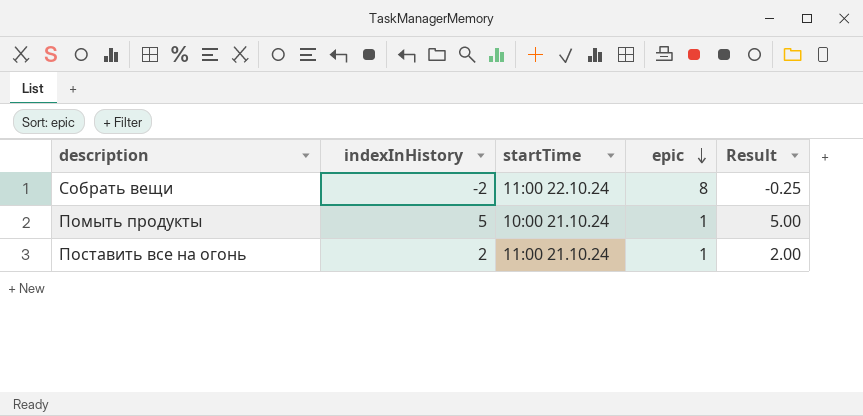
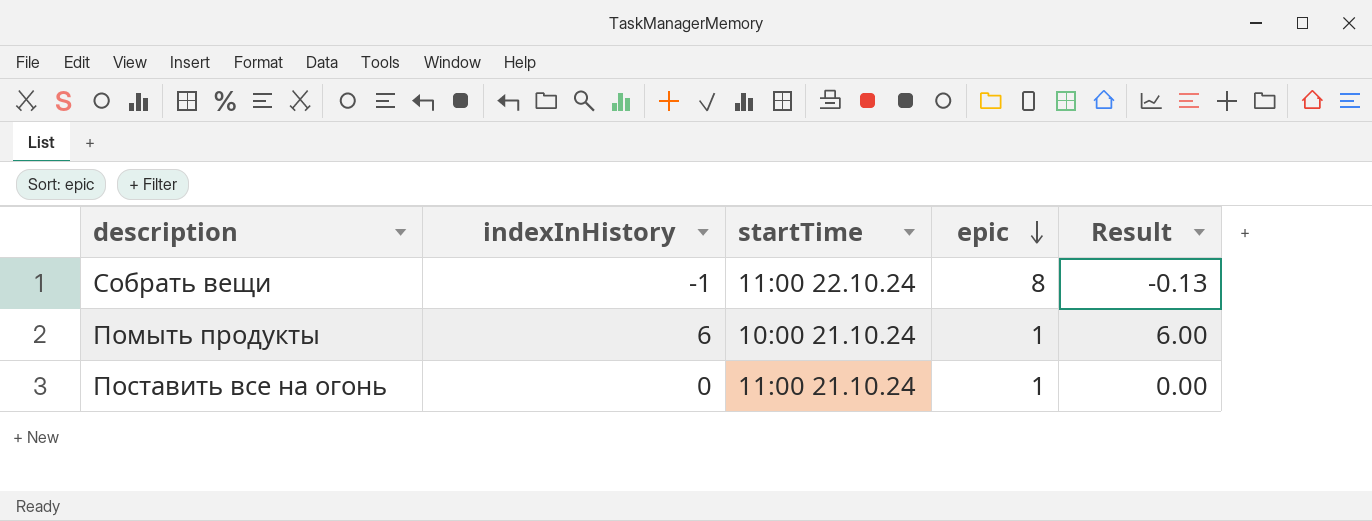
Собрать вещи | indexInHistory: -2 -> -1
Собрать вещи | Result: -0.25 -> -0.13
Помыть продукты | indexInHistory: 5 -> 6
Помыть продукты | Result: 5.00 -> 6.00
Поставить все на огонь | indexInHistory: 2 -> 0
Поставить все на огонь | Result: 2.00 -> 0.00

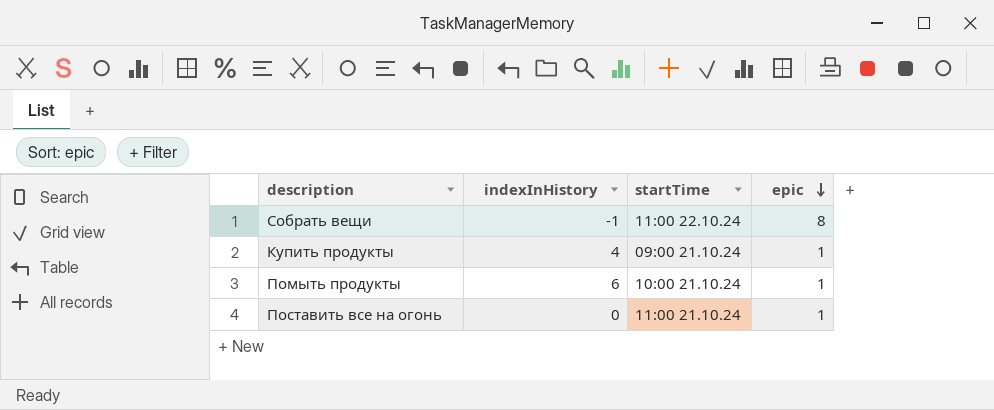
column Result | formula: [indexInHistory] / [epic] -> none
row Купить продукты: none -> 4 | 09:00 21.10.24 | 1

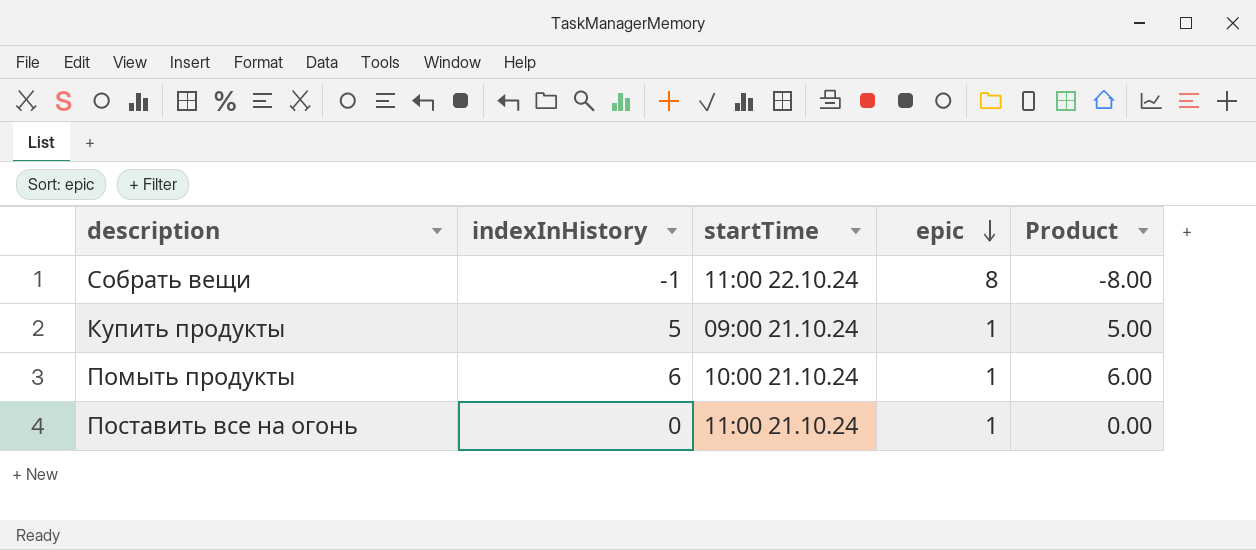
column Product | formula: none -> [indexInHistory] * [epic]
Купить продукты | indexInHistory: 4 -> 5

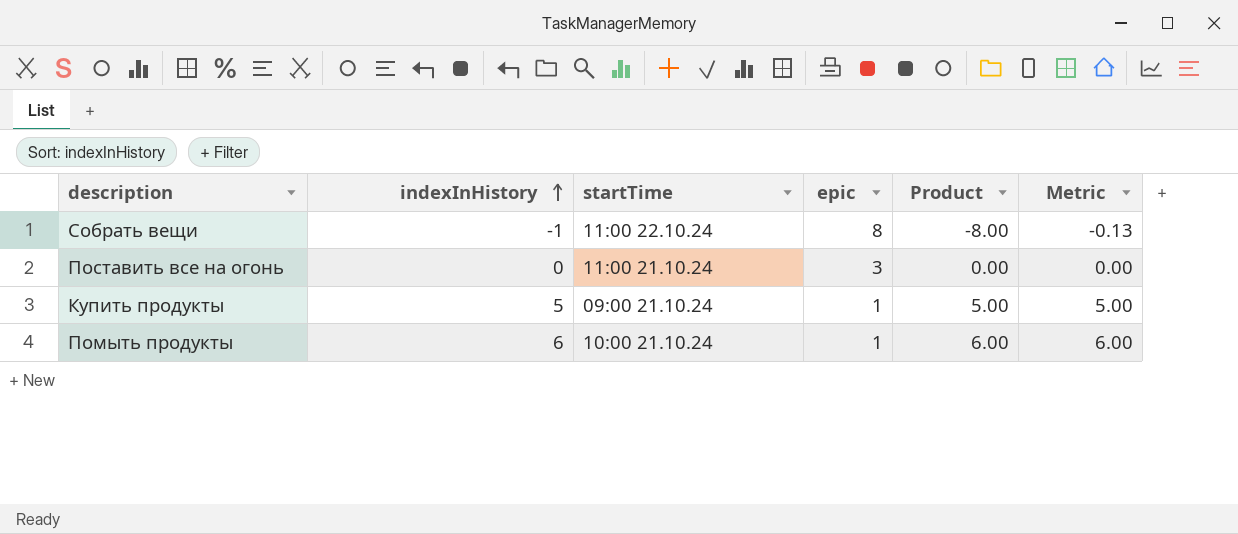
row order: epic descending -> indexInHistory ascending
column Metric | formula: none -> [indexInHistory] / [epic]
Поставить все на огонь | epic: 1 -> 3

